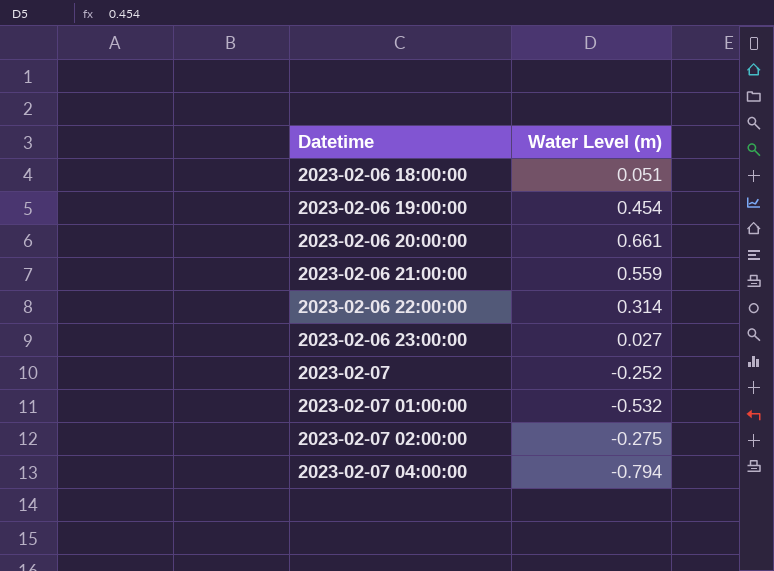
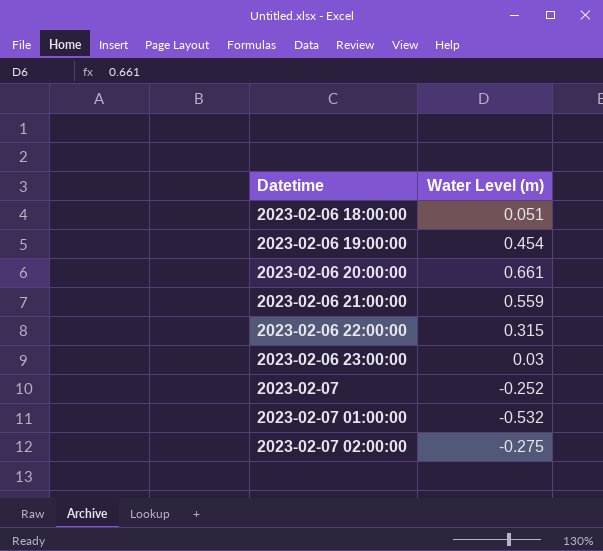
row 2023-02-07 04:00:00: -0.794 -> none
2023-02-06 22:00:00 | Water Level (m): 0.314 -> 0.315
2023-02-06 23:00:00 | Water Level (m): 0.027 -> 0.03

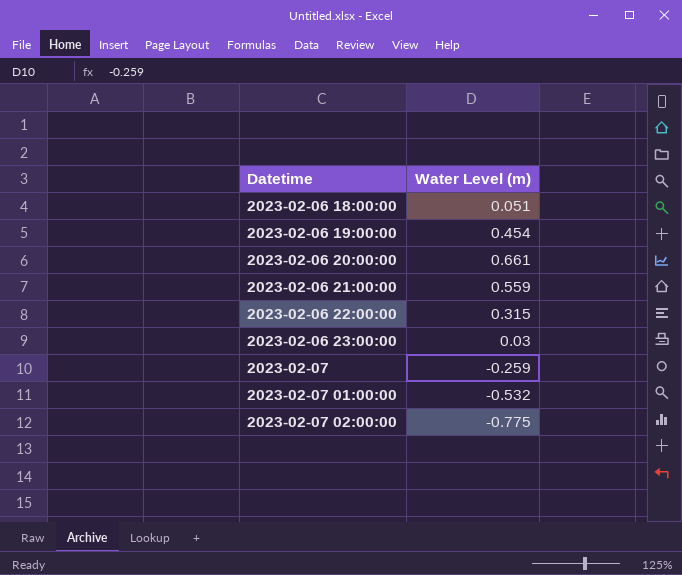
2023-02-07 | Water Level (m): -0.252 -> -0.259
2023-02-07 02:00:00 | Water Level (m): -0.275 -> -0.775

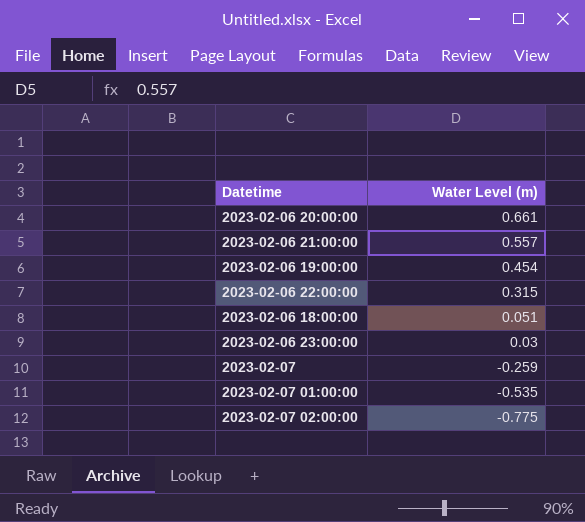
row order: Datetime ascending -> Water Level (m) descending
2023-02-06 21:00:00 | Water Level (m): 0.559 -> 0.557
2023-02-07 01:00:00 | Water Level (m): -0.532 -> -0.535

